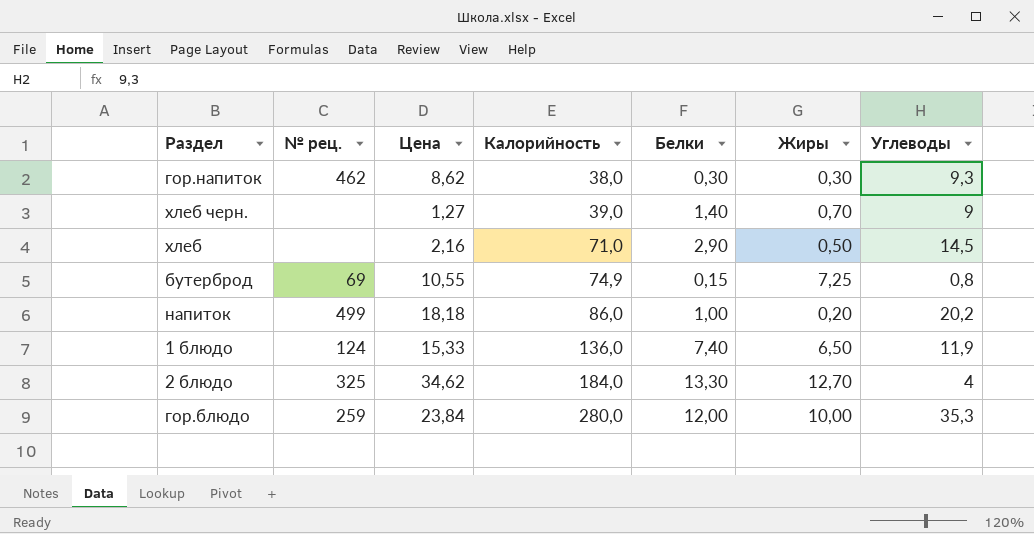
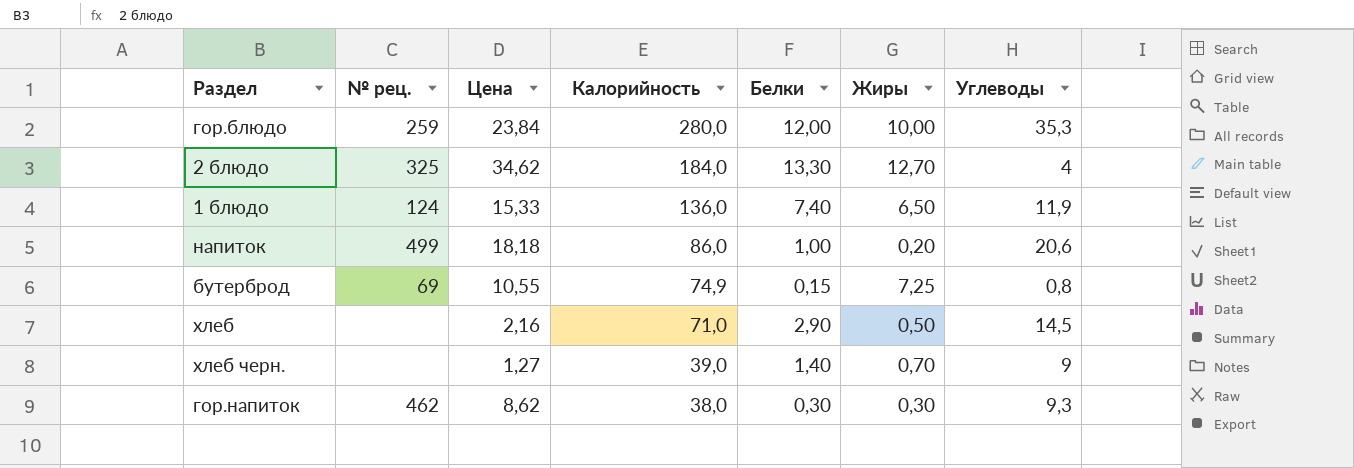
row order: Калорийность ascending -> Калорийность descending
напиток | Углеводы: 20,2 -> 20,6

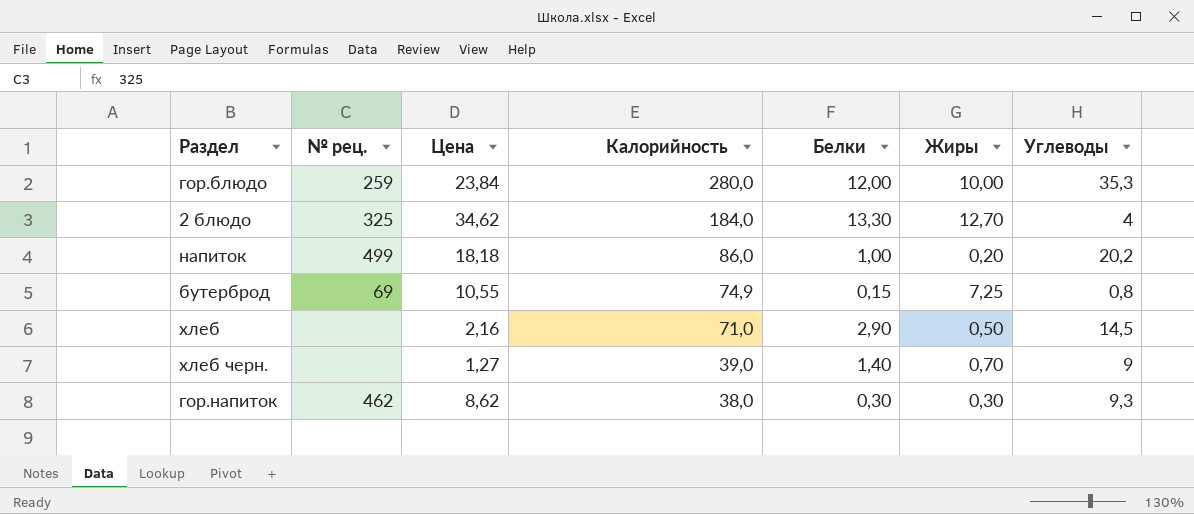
row 1 блюдо: 124 | 15,33 | 136,0 | 7,40 | 6,50 | 11,9 -> none
напиток | Углеводы: 20,6 -> 20,2

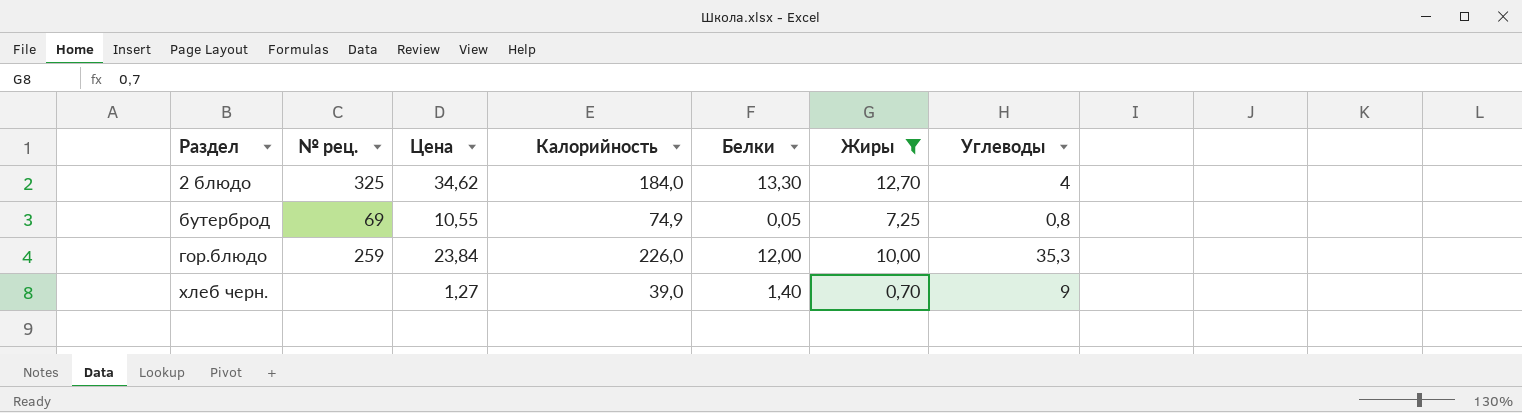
filter: none -> Жиры >= 0,70
row order: Калорийность descending -> Раздел ascending
бутерброд | Белки: 0,15 -> 0,05
гор.блюдо | Калорийность: 280,0 -> 226,0

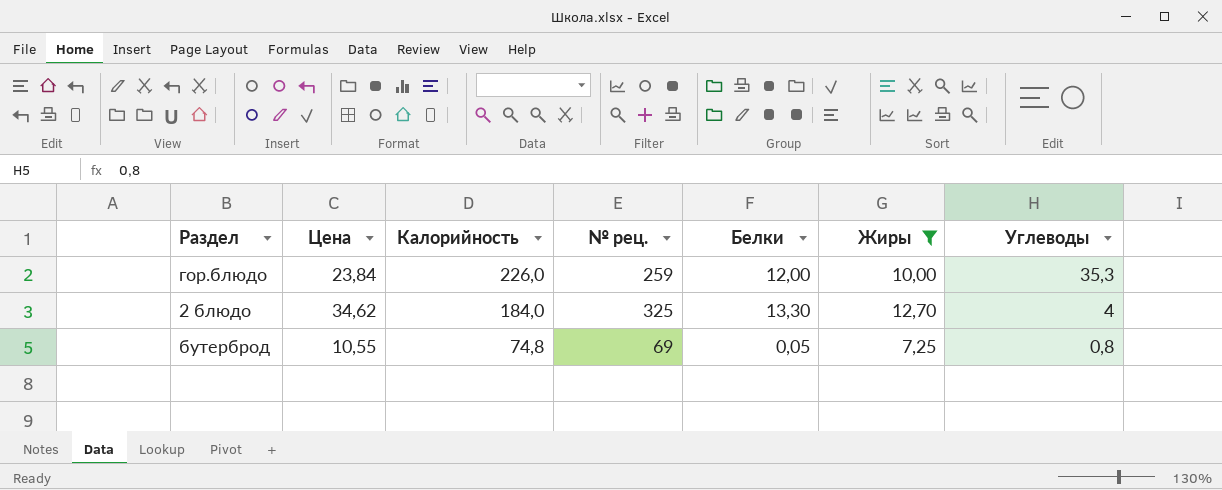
row order: Раздел ascending -> Калорийность descending
column № рец. | position: 2 -> 4
row хлеб черн.: none | 1,27 | 39,0 | 1,40 | 0,70 | 9 -> none
бутерброд | Калорийность: 74,9 -> 74,8

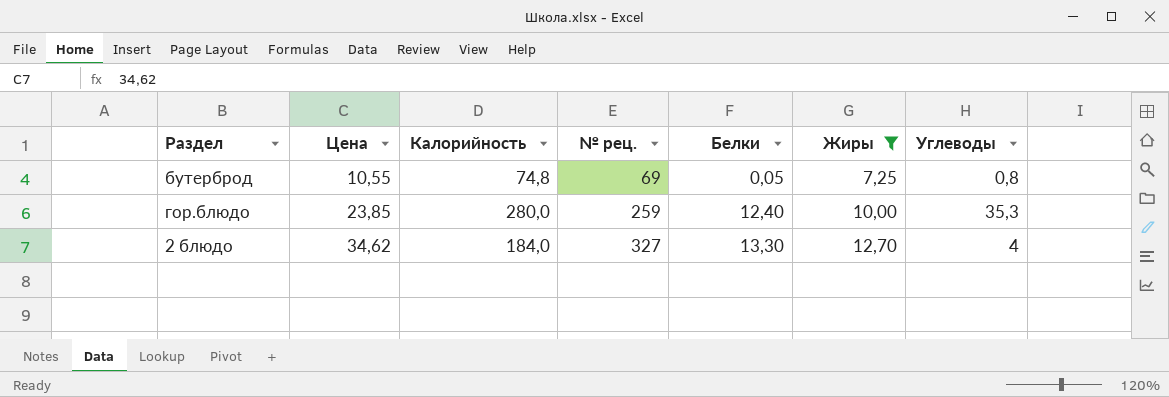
row order: Калорийность descending -> Цена ascending
гор.блюдо | Цена: 23,84 -> 23,85
гор.блюдо | Калорийность: 226,0 -> 280,0
гор.блюдо | Белки: 12,00 -> 12,40
2 блюдо | № рец.: 325 -> 327

